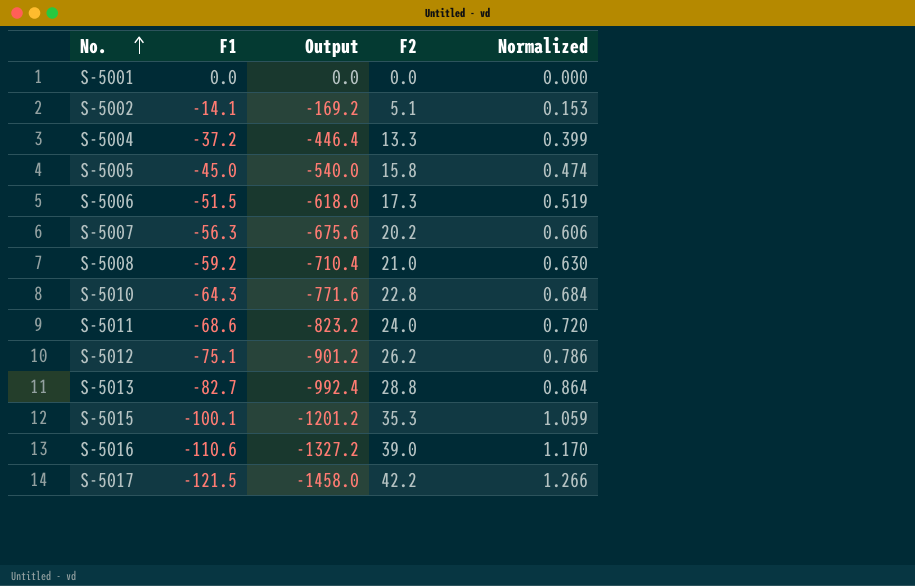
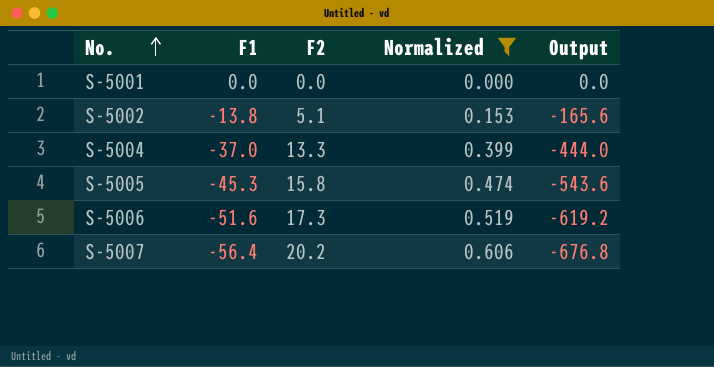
filter: none -> Normalized <= 0.606
column Output | position: 3 -> 5
S-5002 | F1: -14.1 -> -13.8
S-5002 | Output: -169.2 -> -165.6
S-5004 | F1: -37.2 -> -37.0
S-5004 | Output: -446.4 -> -444.0
S-5005 | F1: -45.0 -> -45.3
S-5005 | Output: -540.0 -> -543.6
S-5006 | F1: -51.5 -> -51.6
S-5006 | Output: -618.0 -> -619.2
S-5007 | F1: -56.3 -> -56.4
S-5007 | Output: -675.6 -> -676.8

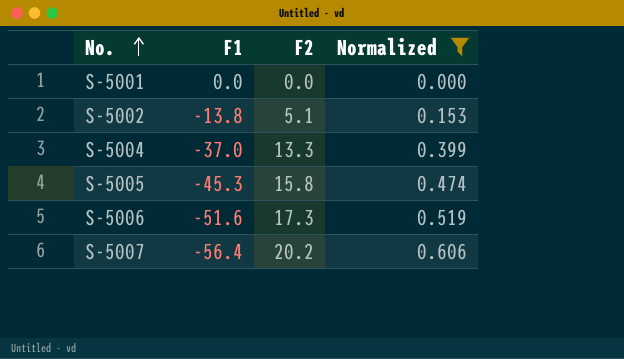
column Output | formula: [F1] * 12 -> none

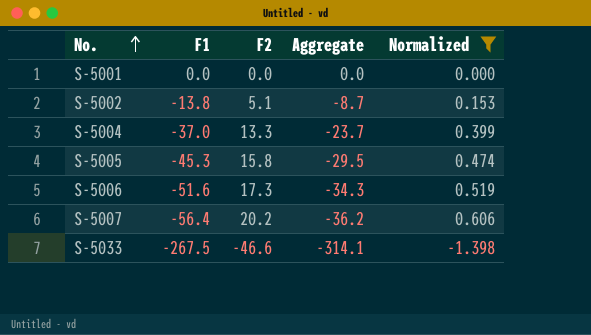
column Aggregate | formula: none -> [F1] + [F2]
row S-5033: none -> -267.5 | -46.6 | -314.1 | -1.398

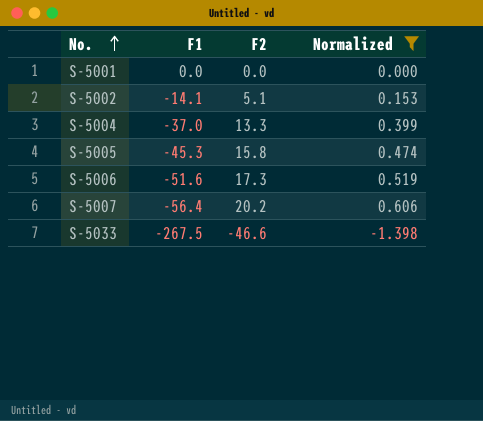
column Aggregate | formula: [F1] + [F2] -> none
S-5002 | F1: -13.8 -> -14.1

